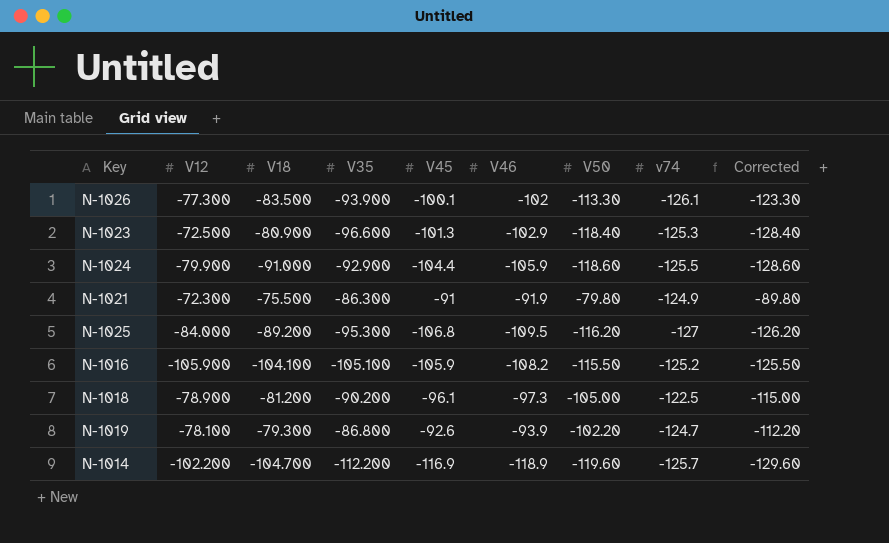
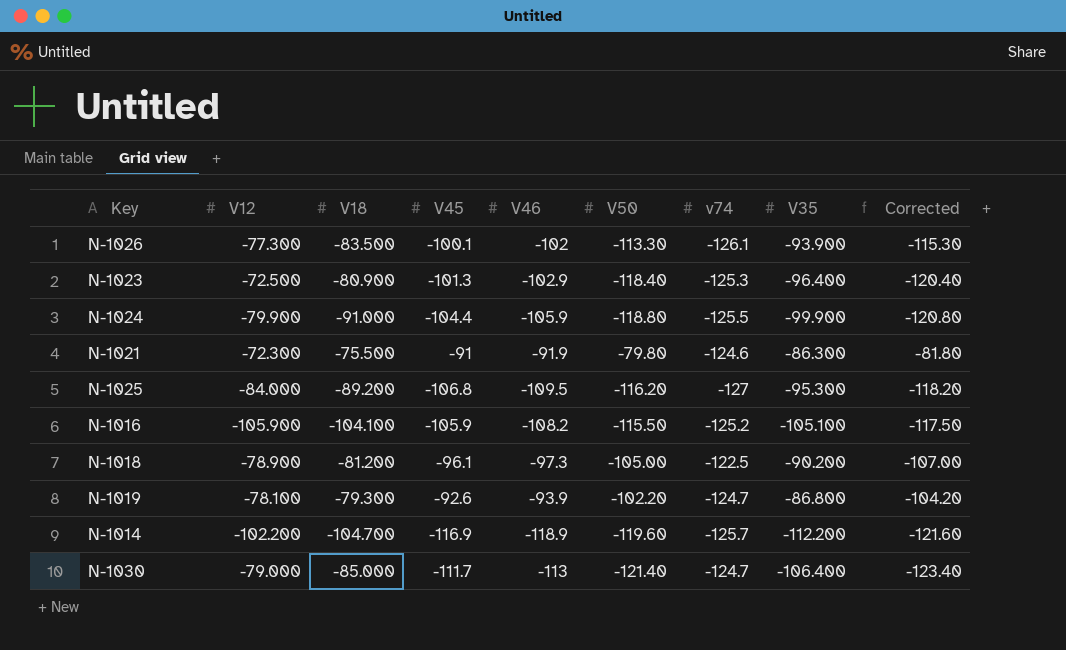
column V35 | position: 4 -> 8
column Corrected | formula: [V50] - 10 -> [V50] - 2
N-1023 | V35: -96.600 -> -96.400
N-1024 | V50: -118.60 -> -118.80
N-1024 | V35: -92.900 -> -99.900
N-1021 | v74: -124.9 -> -124.6
row N-1030: none -> -79.000 | -85.000 | -111.7 | -113 | -121.40 | -124.7 | -106.400 | -123.40

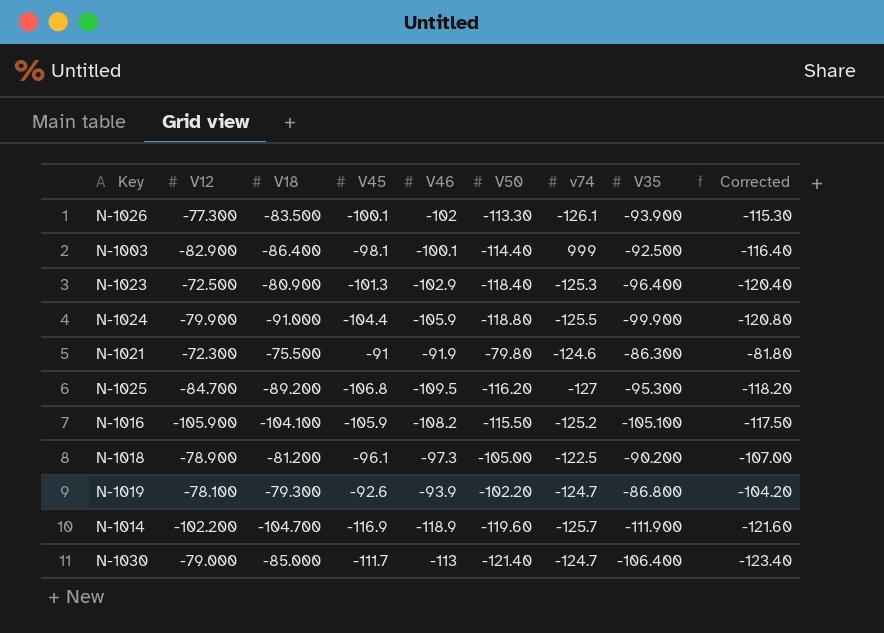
row N-1003: none -> -82.900 | -86.400 | -98.1 | -100.1 | -114.40 | 999 | -92.500 | -116.40
N-1025 | V12: -84.000 -> -84.700
N-1014 | V35: -112.200 -> -111.900

